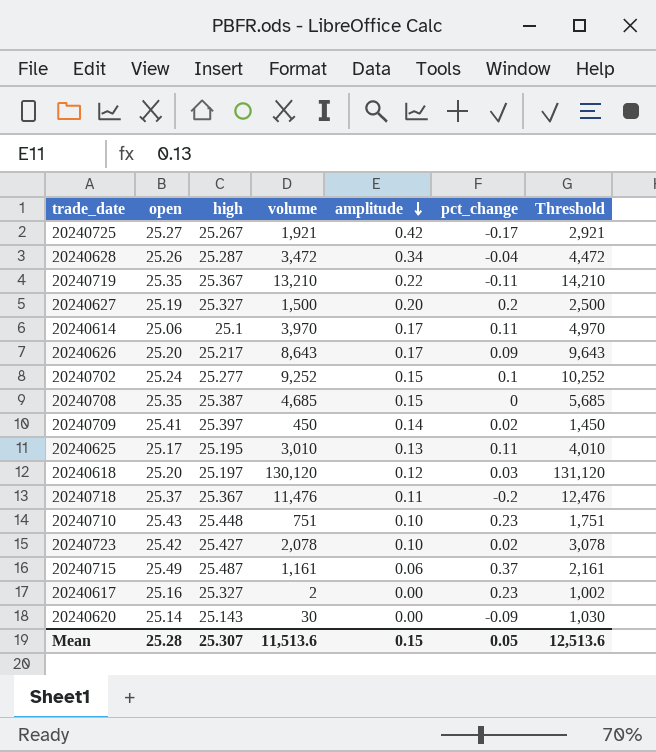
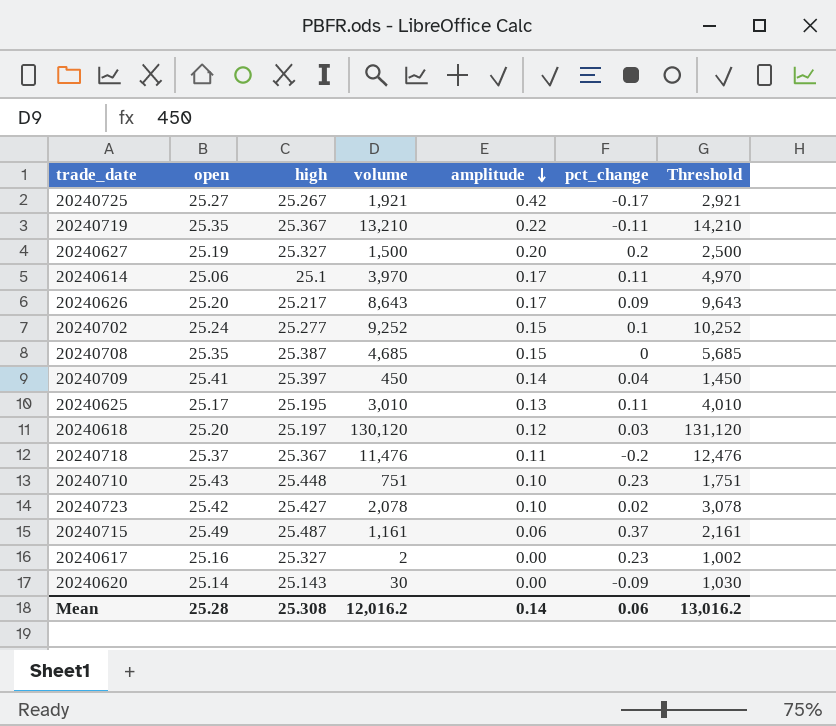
row 20240628: 25.26 | 25.287 | 3,472 | 0.34 | -0.04 | 4,472 -> none
20240709 | pct_change: 0.02 -> 0.04
Mean | high: 25.307 -> 25.308
Mean | volume: 11,513.6 -> 12,016.2
Mean | amplitude: 0.15 -> 0.14
Mean | pct_change: 0.05 -> 0.06
Mean | Threshold: 12,513.6 -> 13,016.2

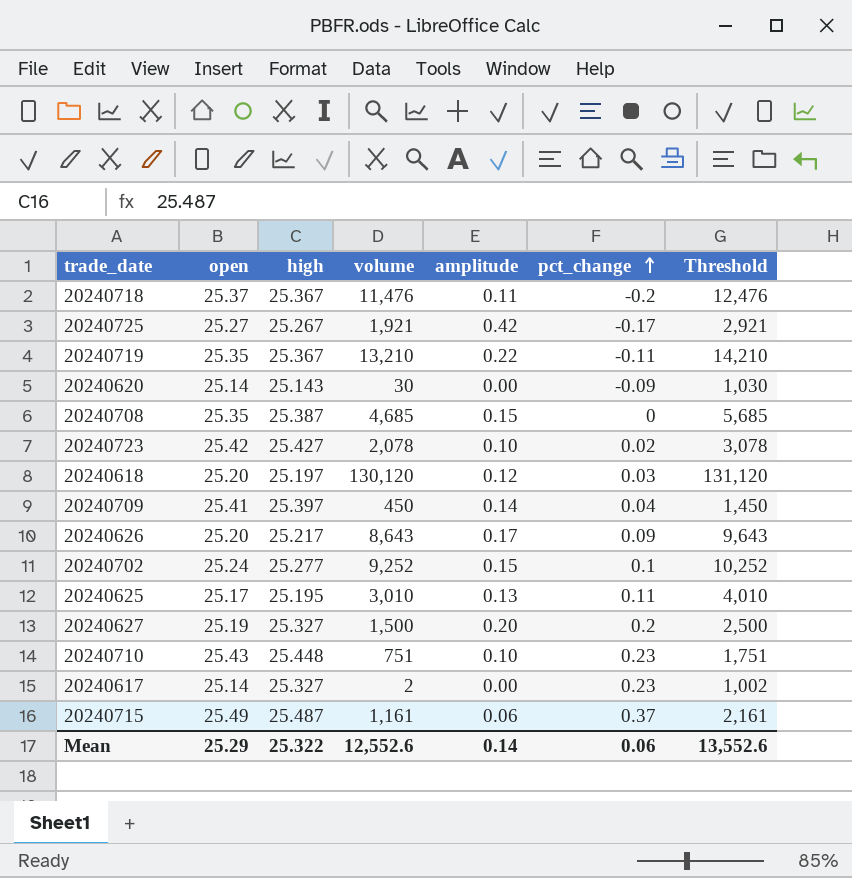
row order: amplitude descending -> pct_change ascending
row 20240614: 25.06 | 25.1 | 3,970 | 0.17 | 0.11 | 4,970 -> none
20240617 | open: 25.16 -> 25.14
Mean | open: 25.28 -> 25.29
Mean | high: 25.308 -> 25.322
Mean | volume: 12,016.2 -> 12,552.6
Mean | Threshold: 13,016.2 -> 13,552.6

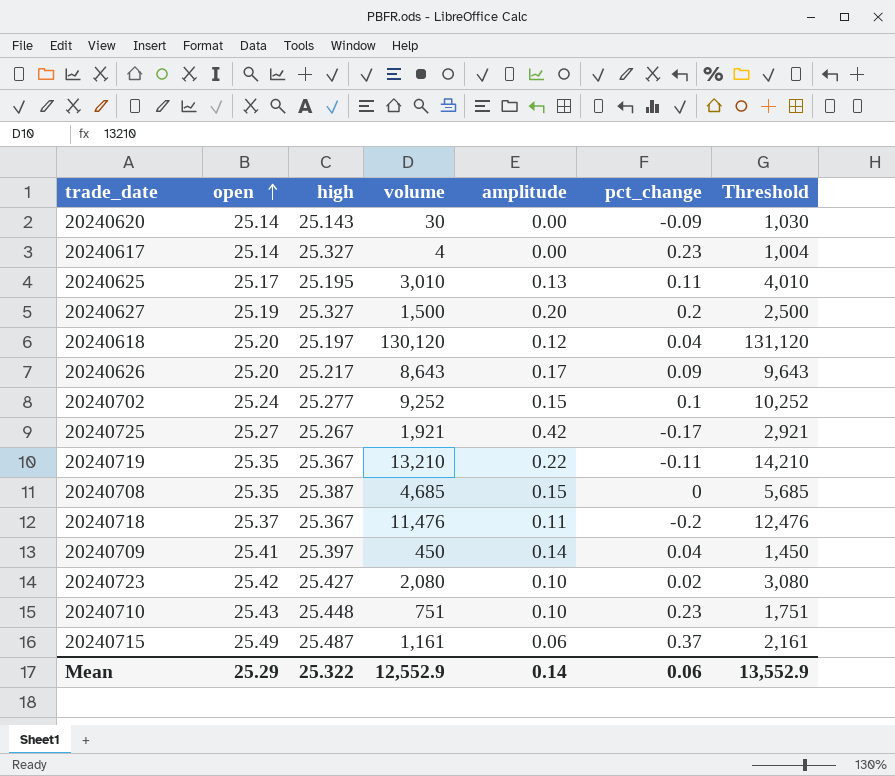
row order: pct_change ascending -> open ascending
20240617 | volume: 2 -> 4
20240617 | Threshold: 1,002 -> 1,004
20240618 | pct_change: 0.03 -> 0.04
20240723 | volume: 2,078 -> 2,080
20240723 | Threshold: 3,078 -> 3,080
Mean | volume: 12,552.6 -> 12,552.9
Mean | Threshold: 13,552.6 -> 13,552.9

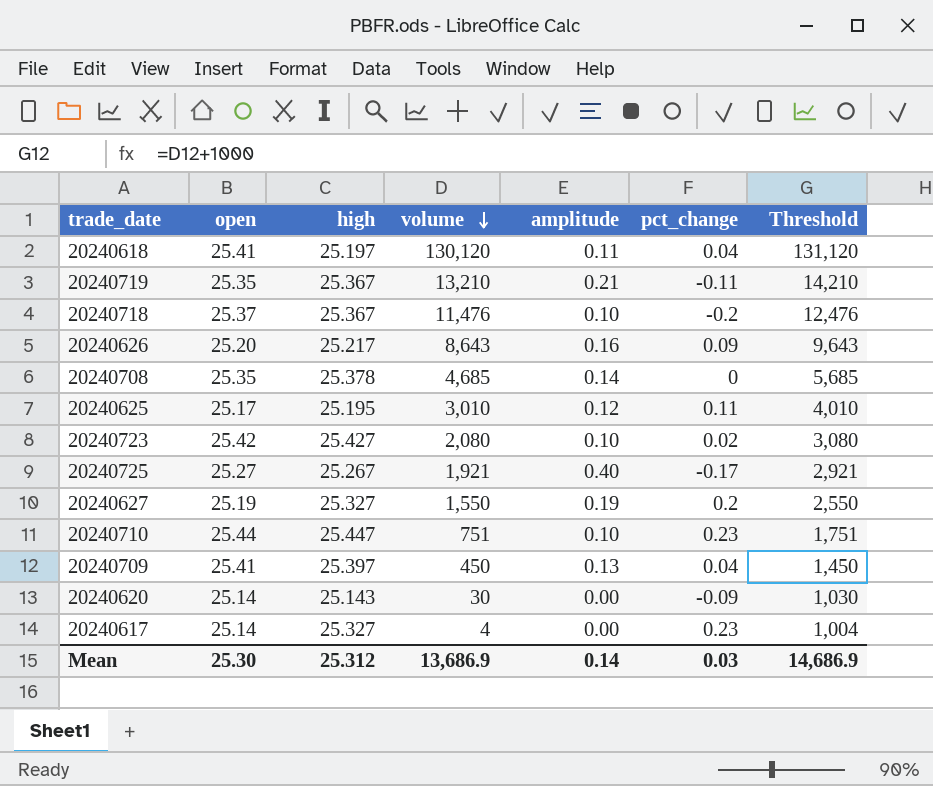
row order: open ascending -> volume descending
row 20240702: 25.24 | 25.277 | 9,252 | 0.15 | 0.1 | 10,252 -> none
row 20240715: 25.49 | 25.487 | 1,161 | 0.06 | 0.37 | 2,161 -> none
20240618 | open: 25.20 -> 25.41
20240618 | amplitude: 0.12 -> 0.11
20240719 | amplitude: 0.22 -> 0.21
20240718 | amplitude: 0.11 -> 0.10
20240626 | amplitude: 0.17 -> 0.16
20240708 | high: 25.387 -> 25.378
20240708 | amplitude: 0.15 -> 0.14
20240625 | amplitude: 0.13 -> 0.12
20240725 | amplitude: 0.42 -> 0.40
20240627 | volume: 1,500 -> 1,550
20240627 | amplitude: 0.20 -> 0.19
20240627 | Threshold: 2,500 -> 2,550
20240710 | open: 25.43 -> 25.44
20240710 | high: 25.448 -> 25.447
20240709 | amplitude: 0.14 -> 0.13
Mean | open: 25.29 -> 25.30
Mean | high: 25.322 -> 25.312
Mean | volume: 12,552.9 -> 13,686.9
Mean | pct_change: 0.06 -> 0.03
Mean | Threshold: 13,552.9 -> 14,686.9

